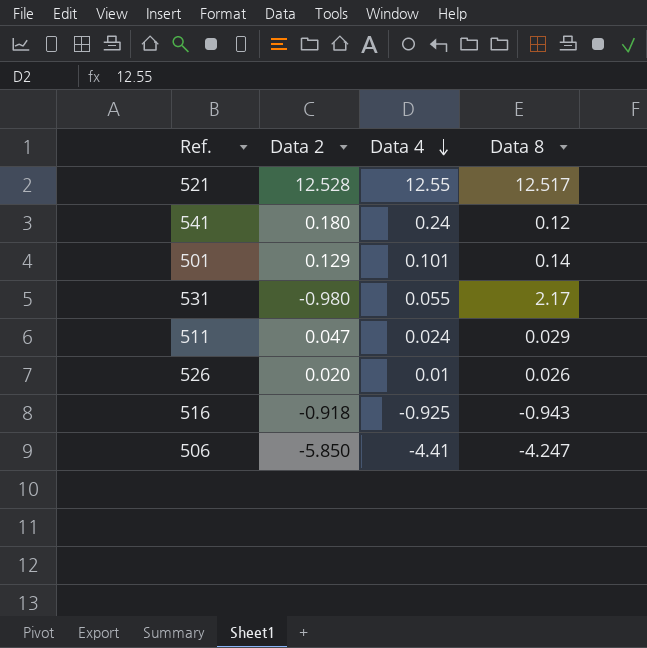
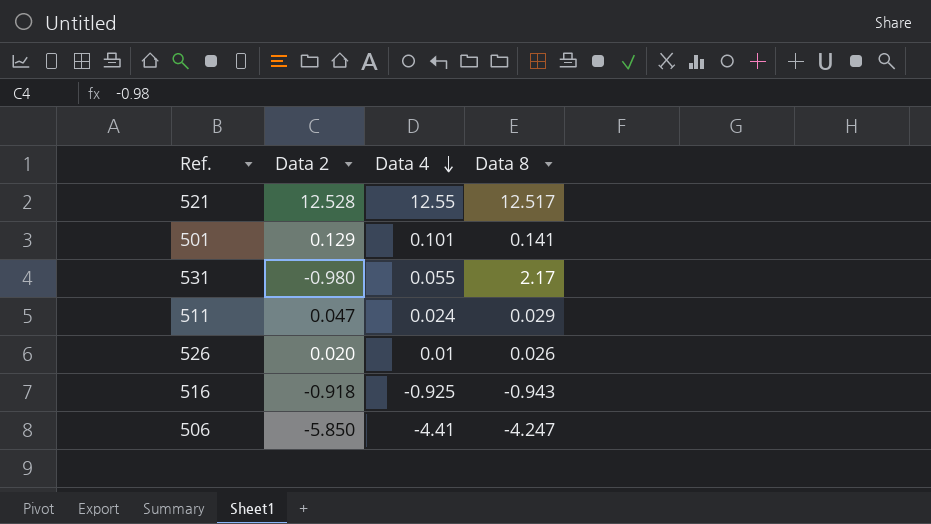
row 541: 0.180 | 0.24 | 0.12 -> none
501 | Data 8: 0.14 -> 0.141

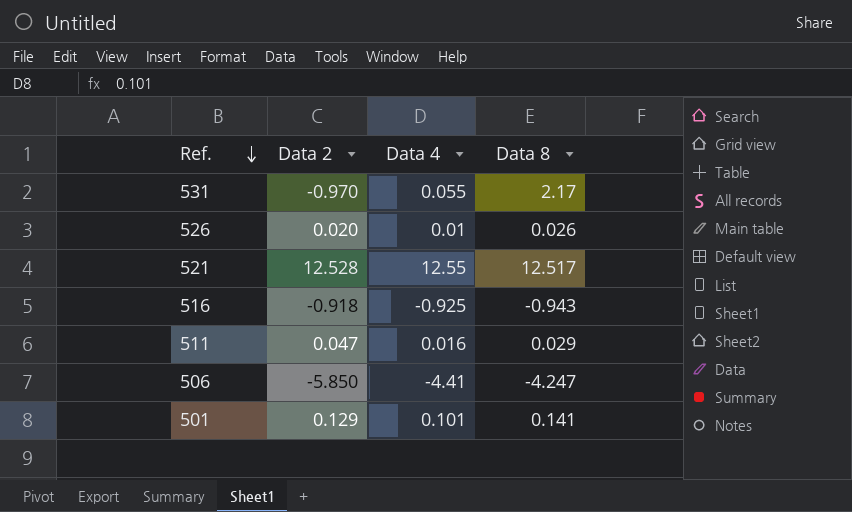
row order: Data 4 descending -> Ref. descending
531 | Data 2: -0.980 -> -0.970
511 | Data 4: 0.024 -> 0.016

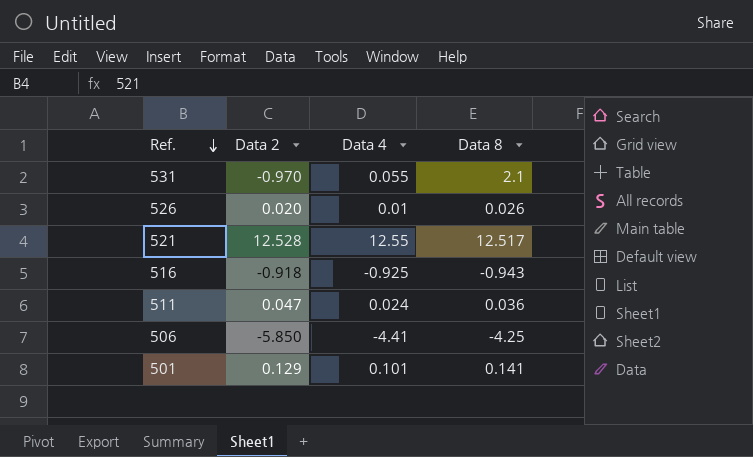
531 | Data 8: 2.17 -> 2.1
511 | Data 4: 0.016 -> 0.024
511 | Data 8: 0.029 -> 0.036
506 | Data 8: -4.247 -> -4.25

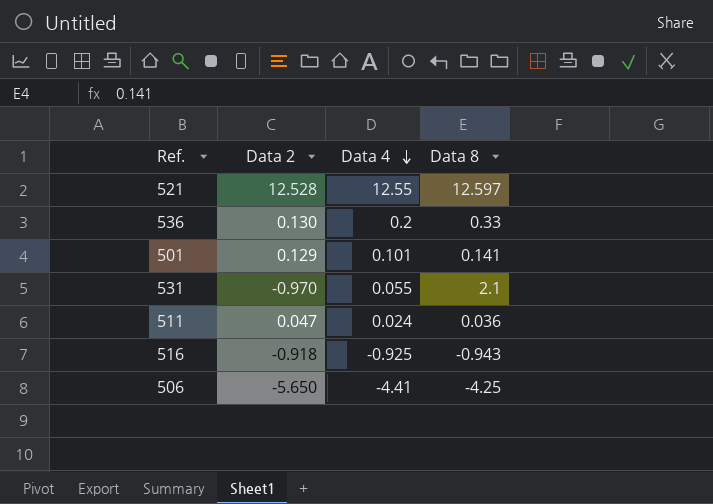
row order: Ref. descending -> Data 4 descending
row 526: 0.020 | 0.01 | 0.026 -> none
521 | Data 8: 12.517 -> 12.597
row 536: none -> 0.130 | 0.2 | 0.33
506 | Data 2: -5.850 -> -5.650

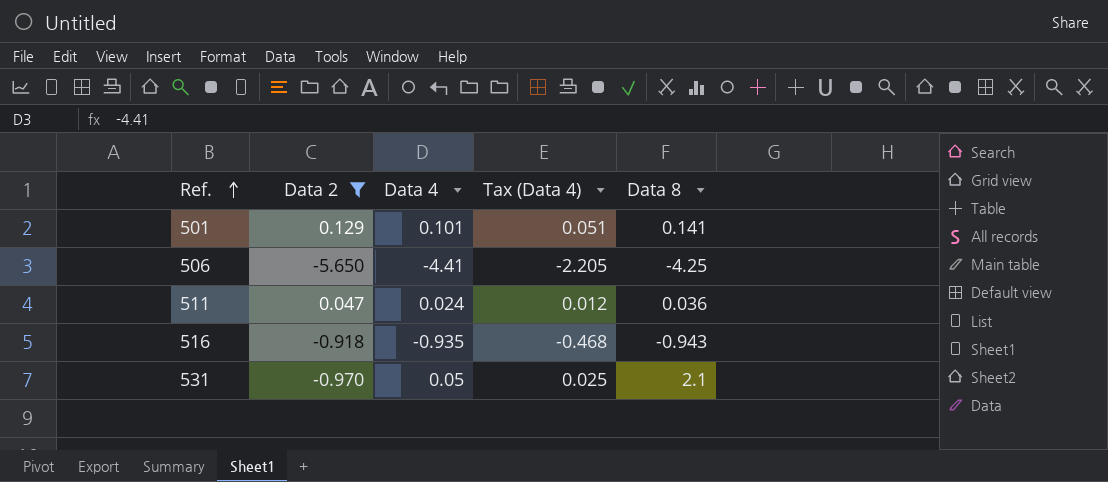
filter: none -> Data 2 <= 0.129
row order: Data 4 descending -> Ref. ascending
column Tax (Data 4) | formula: none -> [Data 4] * 0.5
516 | Data 4: -0.925 -> -0.935
531 | Data 4: 0.055 -> 0.05

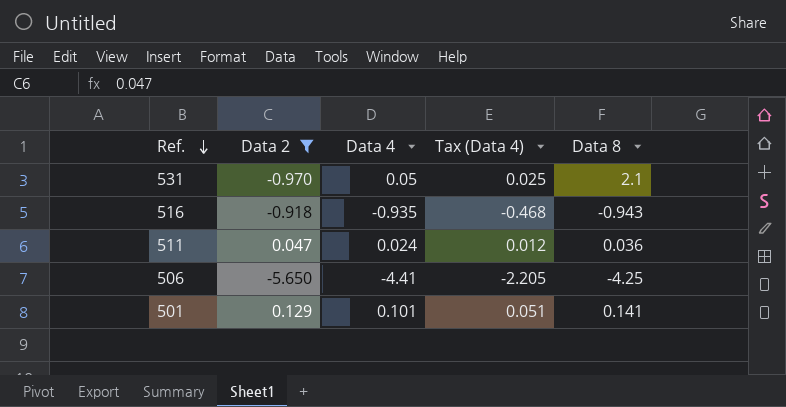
row order: Ref. ascending -> Ref. descending

